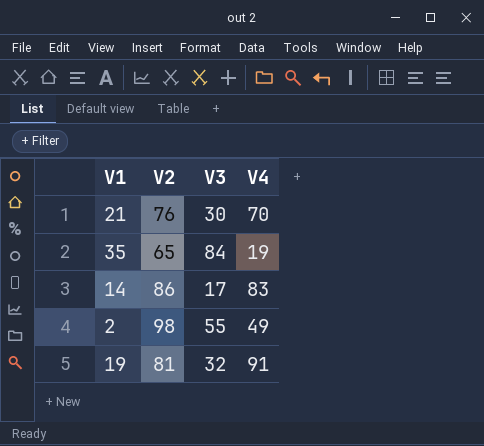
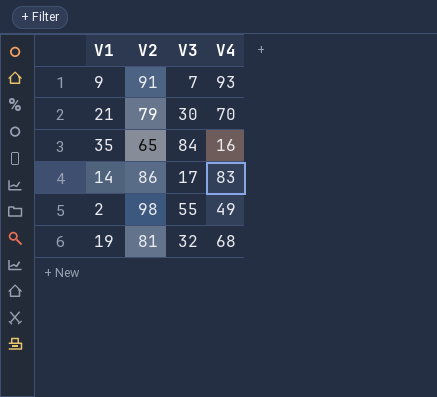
row 9: none -> 91 | 7 | 93
21 | V2: 76 -> 79
35 | V4: 19 -> 16
19 | V4: 91 -> 68

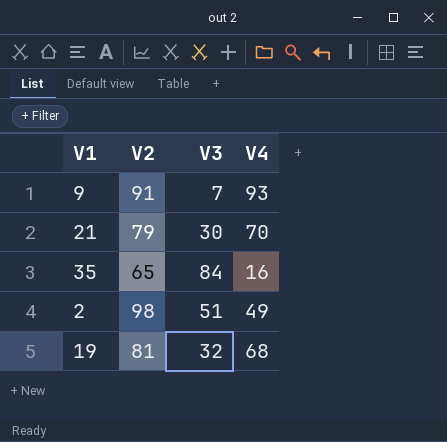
row 14: 86 | 17 | 83 -> none
2 | V3: 55 -> 51

